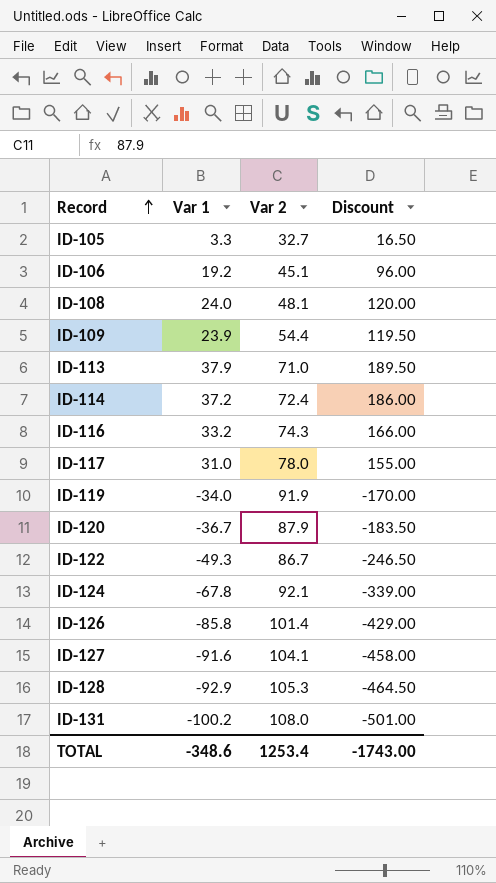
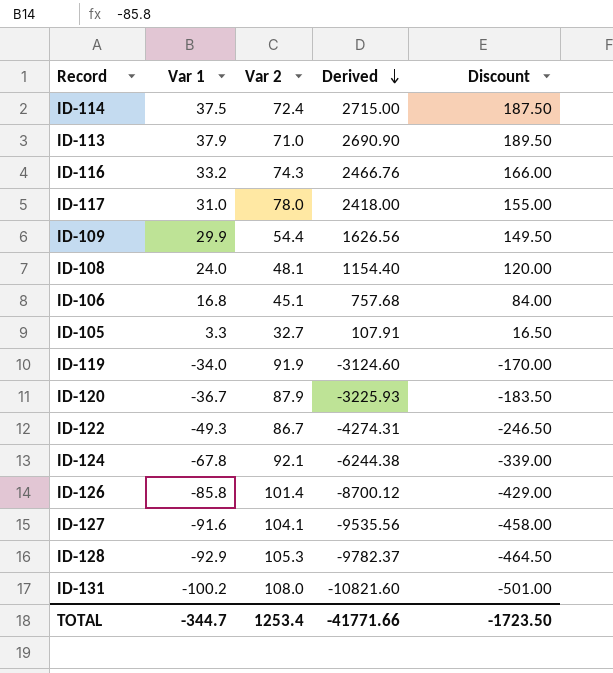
row order: Record ascending -> Derived descending
column Derived | formula: none -> [Var 1] * [Var 2]
ID-114 | Var 1: 37.2 -> 37.5
ID-114 | Discount: 186.00 -> 187.50
ID-109 | Var 1: 23.9 -> 29.9
ID-109 | Discount: 119.50 -> 149.50
ID-106 | Var 1: 19.2 -> 16.8
ID-106 | Discount: 96.00 -> 84.00
TOTAL | Var 1: -348.6 -> -344.7
TOTAL | Discount: -1743.00 -> -1723.50

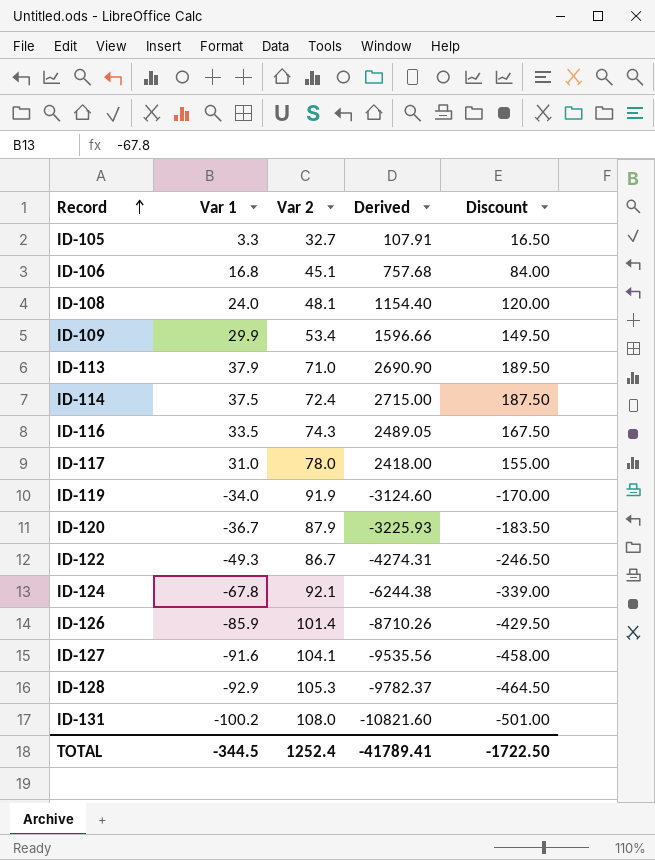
row order: Derived descending -> Record ascending
ID-109 | Var 2: 54.4 -> 53.4
ID-109 | Derived: 1626.56 -> 1596.66
ID-116 | Var 1: 33.2 -> 33.5
ID-116 | Derived: 2466.76 -> 2489.05
ID-116 | Discount: 166.00 -> 167.50
ID-126 | Var 1: -85.8 -> -85.9
ID-126 | Derived: -8700.12 -> -8710.26
ID-126 | Discount: -429.00 -> -429.50
TOTAL | Var 1: -344.7 -> -344.5
TOTAL | Var 2: 1253.4 -> 1252.4
TOTAL | Derived: -41771.66 -> -41789.41
TOTAL | Discount: -1723.50 -> -1722.50

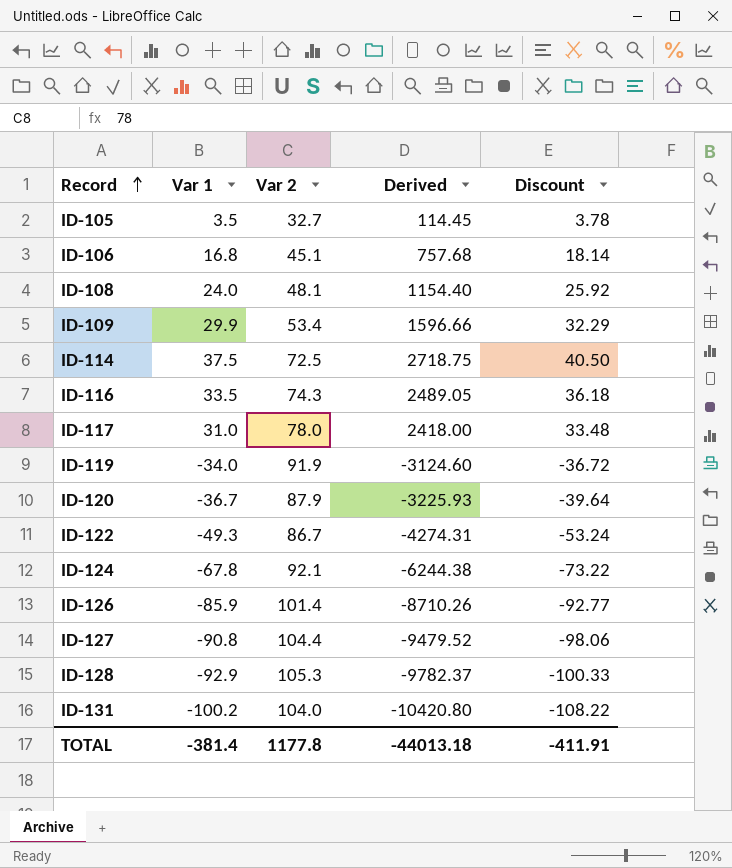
column Discount | formula: [Var 1] * 5 -> [Var 1] * 1.08
row ID-113: 37.9 | 71.0 | 2690.90 | 189.50 -> none
ID-105 | Var 1: 3.3 -> 3.5
ID-105 | Derived: 107.91 -> 114.45
ID-114 | Var 2: 72.4 -> 72.5
ID-114 | Derived: 2715.00 -> 2718.75
ID-127 | Var 1: -91.6 -> -90.8
ID-127 | Var 2: 104.1 -> 104.4
ID-127 | Derived: -9535.56 -> -9479.52
ID-131 | Var 2: 108.0 -> 104.0
ID-131 | Derived: -10821.60 -> -10420.80
TOTAL | Var 1: -344.5 -> -381.4
TOTAL | Var 2: 1252.4 -> 1177.8
TOTAL | Derived: -41789.41 -> -44013.18
TOTAL | Discount: -1722.50 -> -411.91

